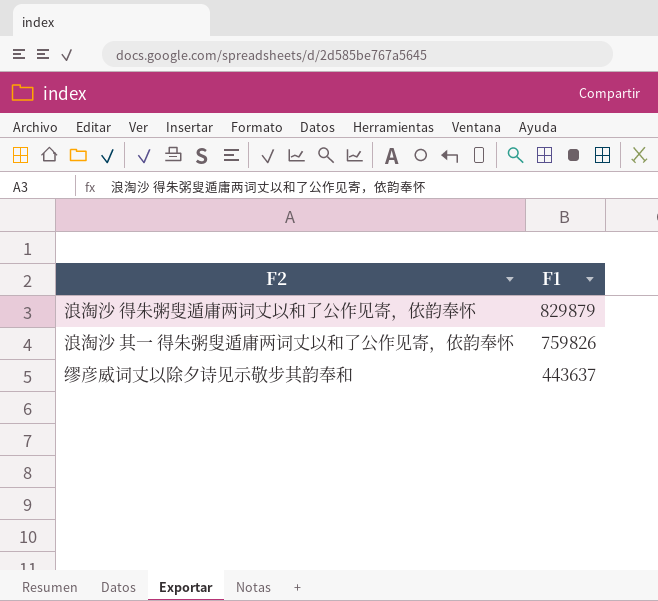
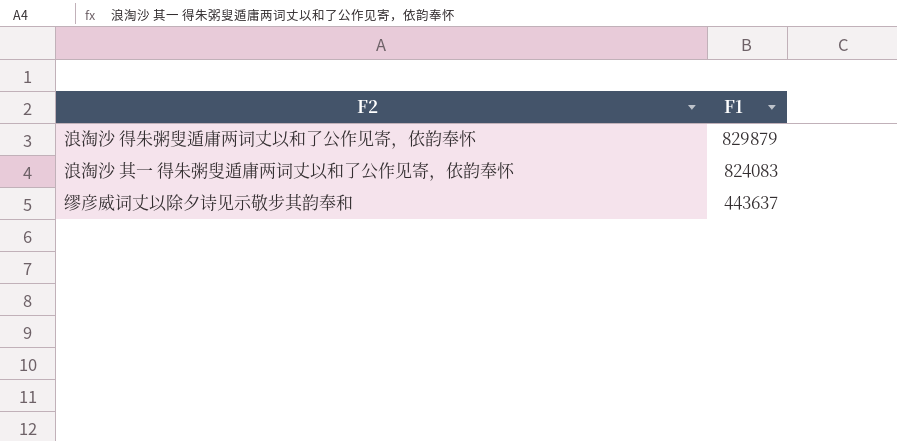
浪淘沙 其一 得朱粥叟遁庸两词丈以和了公作见寄，依韵奉怀 | F1: 759826 -> 824083

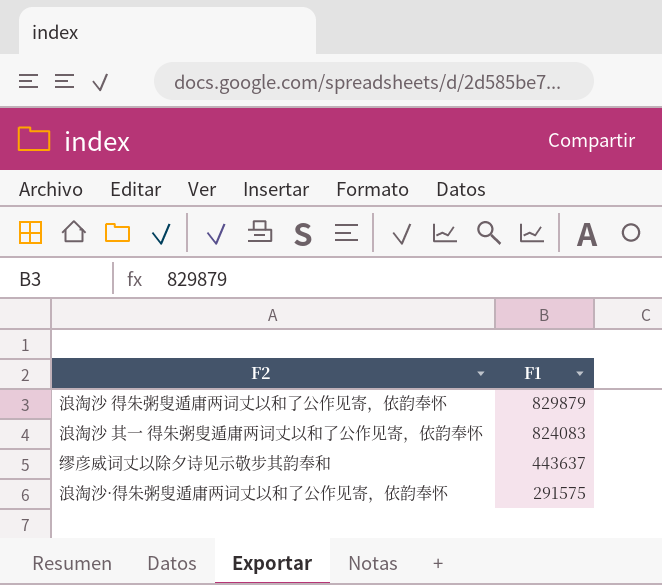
row 浪淘沙·得朱粥叟遁庸两词丈以和了公作见寄，依韵奉怀: none -> 291575

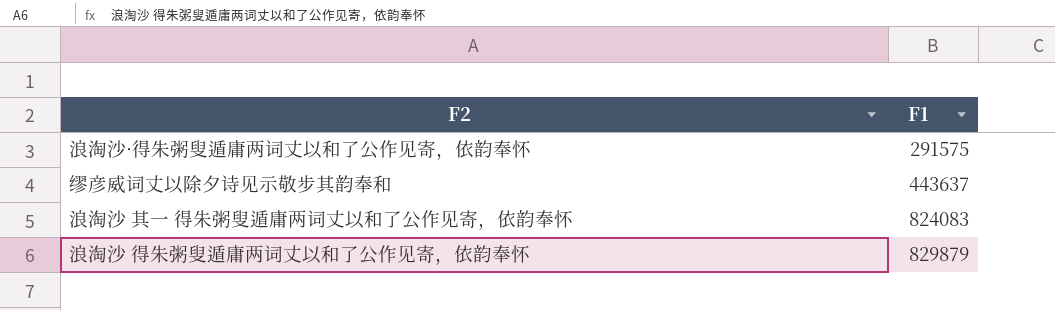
row order: F1 descending -> F1 ascending

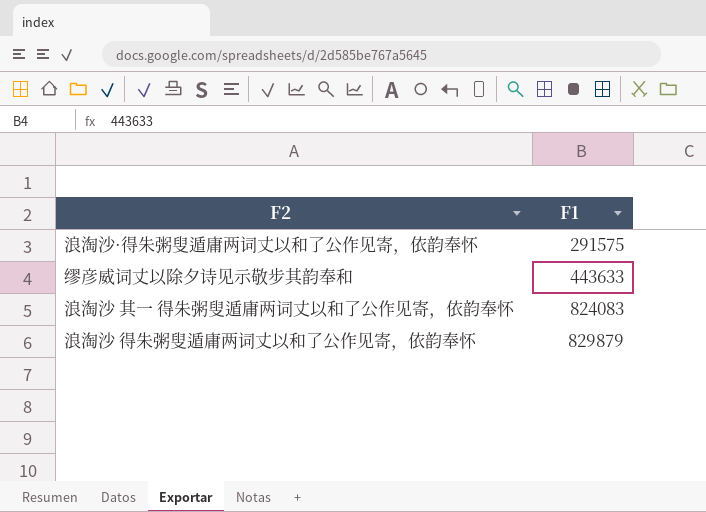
缪彦威词丈以除夕诗见示敬步其韵奉和 | F1: 443637 -> 443633

